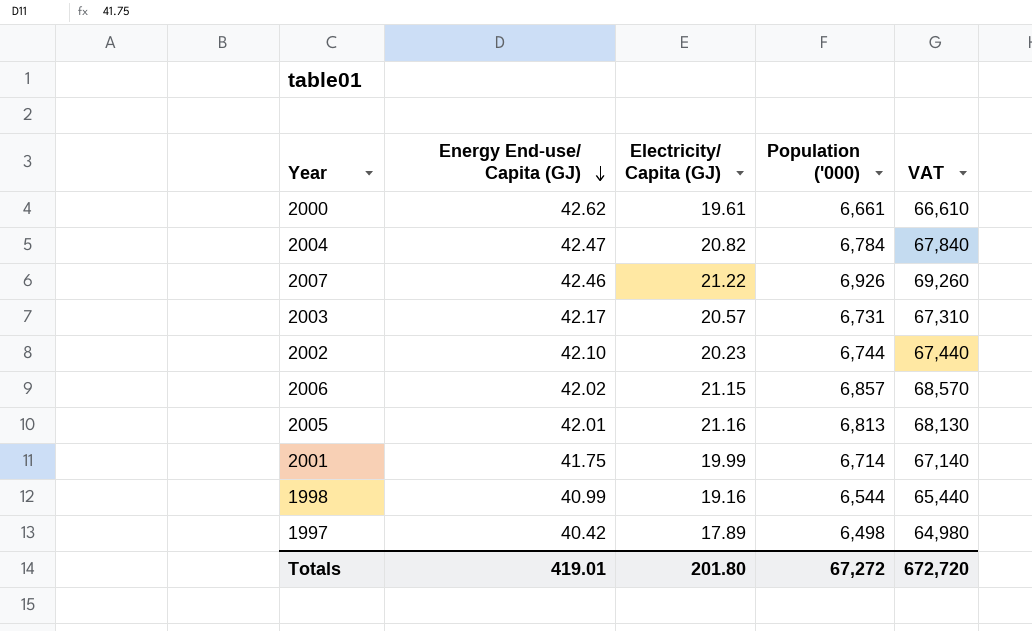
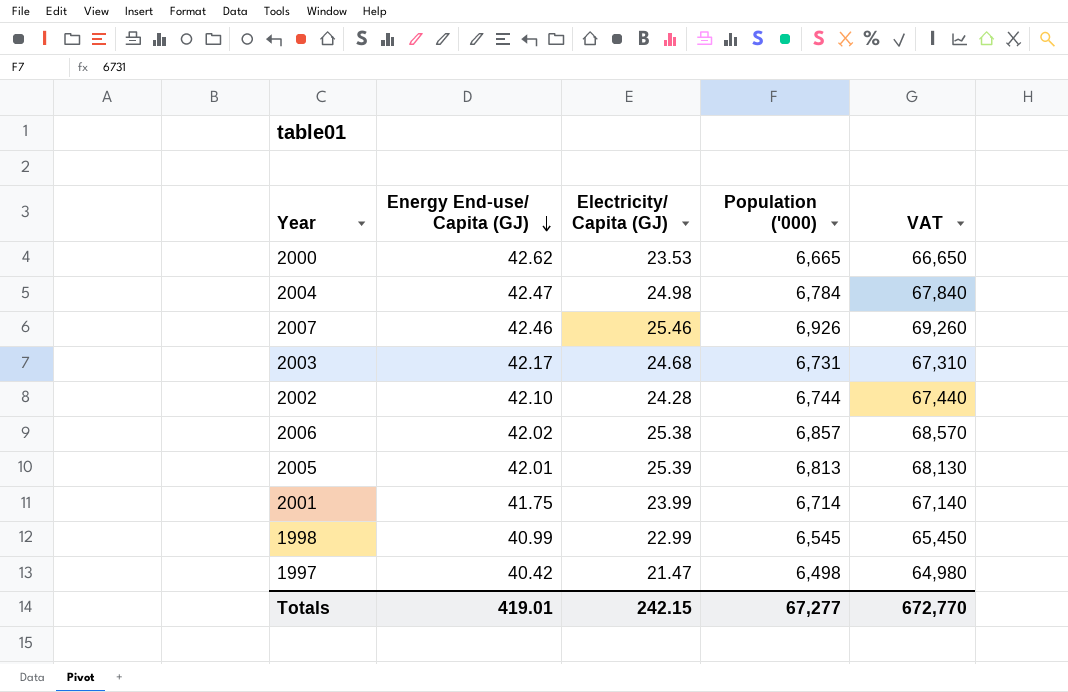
2000 | Electricity/ Capita (GJ): 19.61 -> 23.53
2000 | Population ('000): 6,661 -> 6,665
2000 | VAT: 66,610 -> 66,650
2004 | Electricity/ Capita (GJ): 20.82 -> 24.98
2007 | Electricity/ Capita (GJ): 21.22 -> 25.46
2003 | Electricity/ Capita (GJ): 20.57 -> 24.68
2002 | Electricity/ Capita (GJ): 20.23 -> 24.28
2006 | Electricity/ Capita (GJ): 21.15 -> 25.38
2005 | Electricity/ Capita (GJ): 21.16 -> 25.39
2001 | Electricity/ Capita (GJ): 19.99 -> 23.99
1998 | Electricity/ Capita (GJ): 19.16 -> 22.99
1998 | Population ('000): 6,544 -> 6,545
1998 | VAT: 65,440 -> 65,450
1997 | Electricity/ Capita (GJ): 17.89 -> 21.47
Totals | Electricity/ Capita (GJ): 201.80 -> 242.15
Totals | Population ('000): 67,272 -> 67,277
Totals | VAT: 672,720 -> 672,770

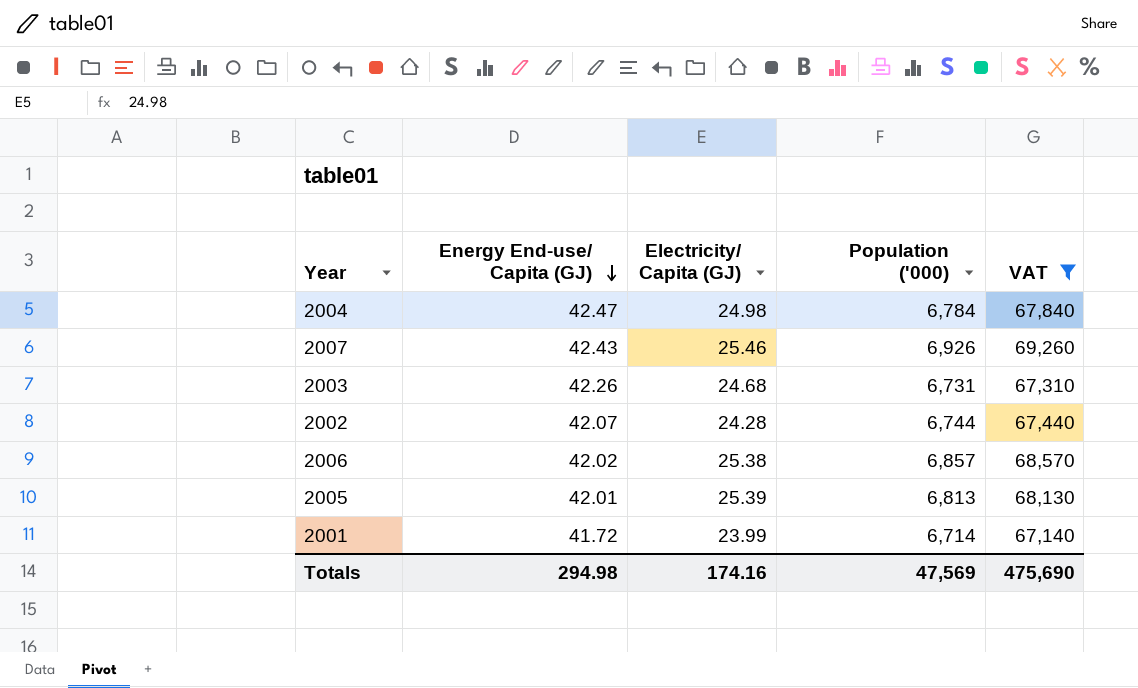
filter: none -> VAT >= 67,140
2007 | Energy End-use/ Capita (GJ): 42.46 -> 42.43
2003 | Energy End-use/ Capita (GJ): 42.17 -> 42.26
2002 | Energy End-use/ Capita (GJ): 42.10 -> 42.07
2001 | Energy End-use/ Capita (GJ): 41.75 -> 41.72
Totals | Energy End-use/ Capita (GJ): 419.01 -> 294.98
Totals | Electricity/ Capita (GJ): 242.15 -> 174.16
Totals | Population ('000): 67,277 -> 47,569
Totals | VAT: 672,770 -> 475,690

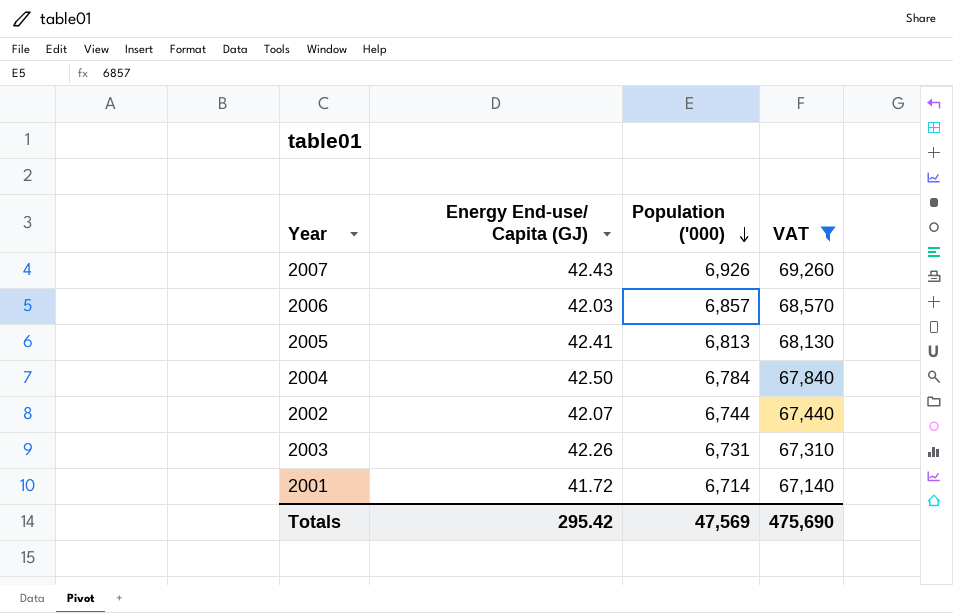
row order: Energy End-use/ Capita (GJ) descending -> Population ('000) descending
column Electricity/ Capita (GJ) | position: 3 -> none
2006 | Energy End-use/ Capita (GJ): 42.02 -> 42.03
2005 | Energy End-use/ Capita (GJ): 42.01 -> 42.41
2004 | Energy End-use/ Capita (GJ): 42.47 -> 42.50
Totals | Energy End-use/ Capita (GJ): 294.98 -> 295.42

